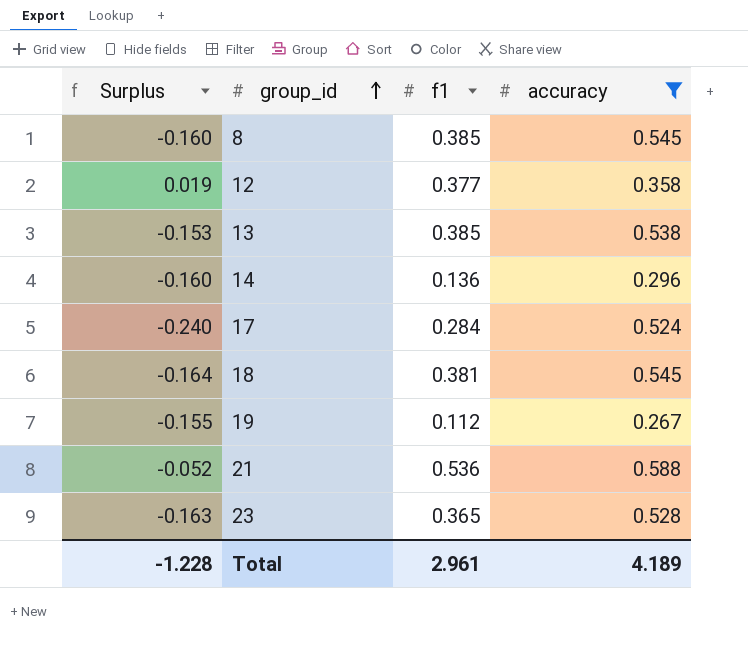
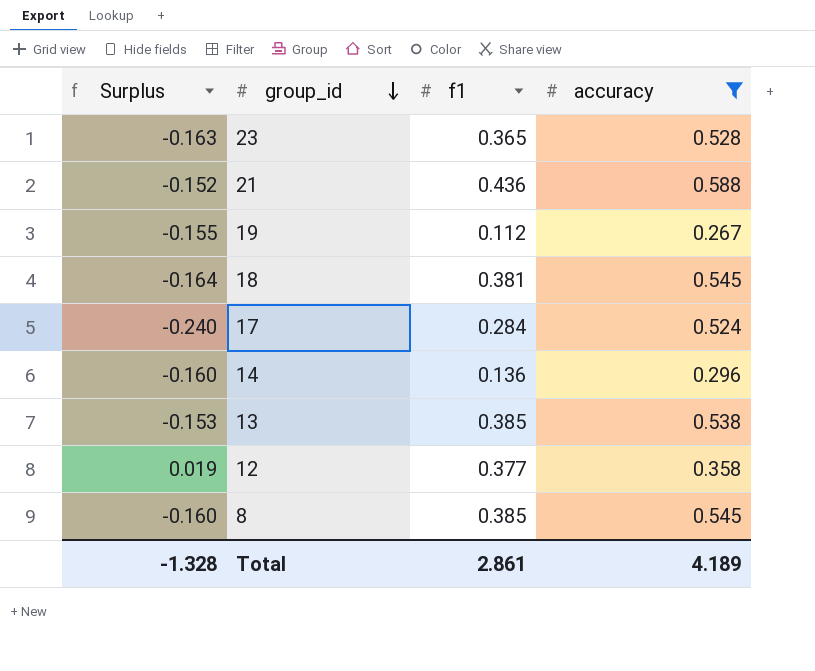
row order: group_id ascending -> group_id descending
21 | Surplus: -0.052 -> -0.152
21 | f1: 0.536 -> 0.436
Total | Surplus: -1.228 -> -1.328
Total | f1: 2.961 -> 2.861

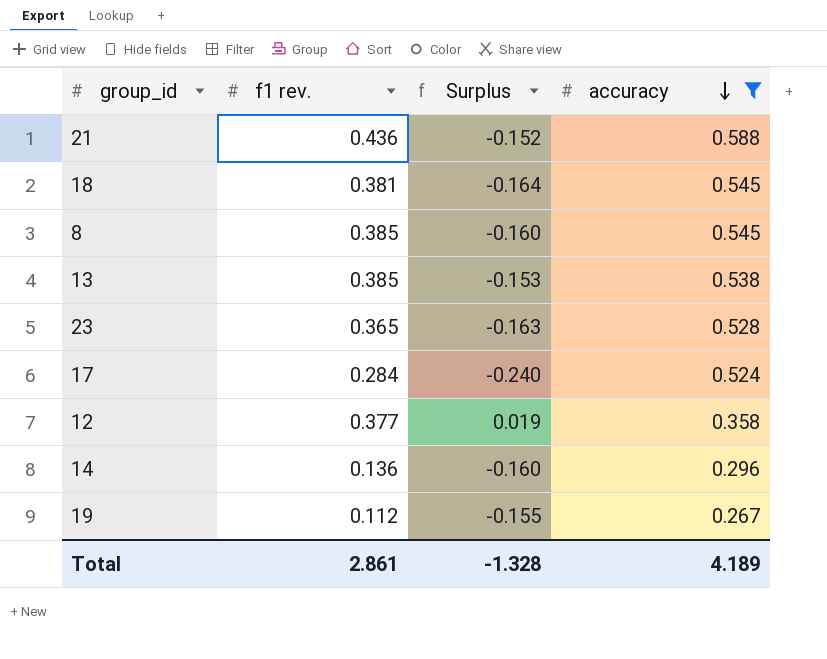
row order: group_id descending -> accuracy descending
column name: f1 -> f1 rev.
column Surplus | position: 1 -> 3

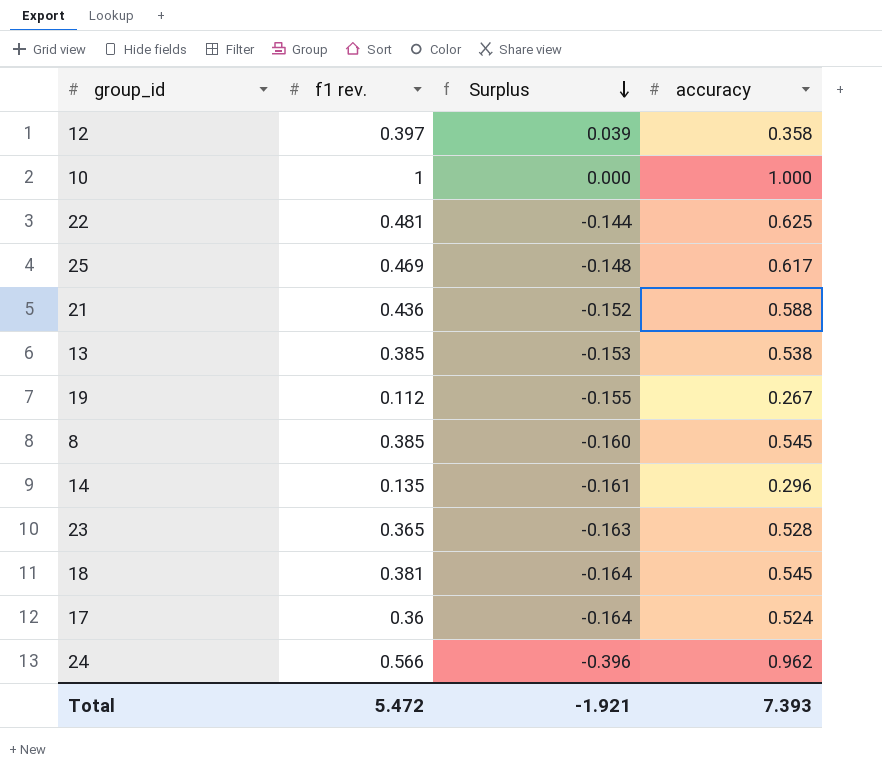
filter: accuracy <= 0.588 -> none
row order: accuracy descending -> Surplus descending
12 | f1 rev.: 0.377 -> 0.397
12 | Surplus: 0.019 -> 0.039
14 | f1 rev.: 0.136 -> 0.135
14 | Surplus: -0.160 -> -0.161
17 | f1 rev.: 0.284 -> 0.36
17 | Surplus: -0.240 -> -0.164
Total | f1 rev.: 2.861 -> 5.472
Total | Surplus: -1.328 -> -1.921
Total | accuracy: 4.189 -> 7.393

